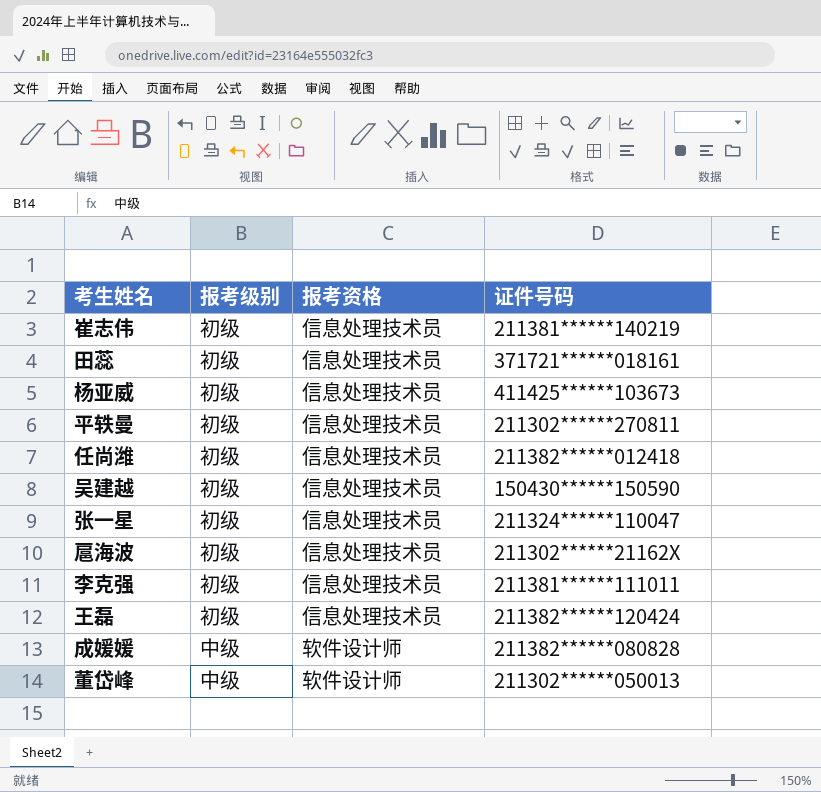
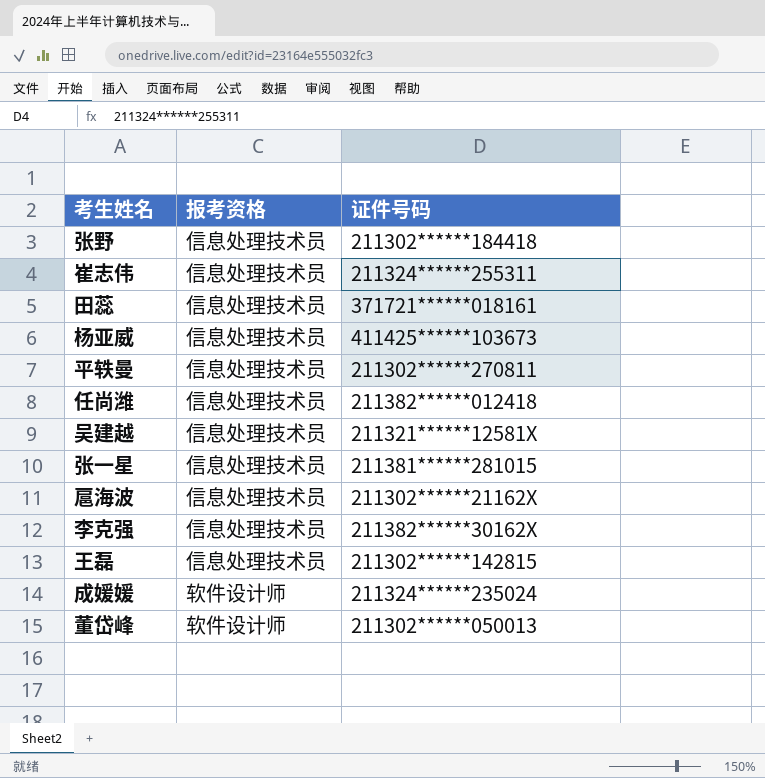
column 报考级别 | position: 2 -> none
row 张野: none -> 信息处理技术员 | 211302******184418
崔志伟 | 证件号码: 211381******140219 -> 211324******255311
吴建越 | 证件号码: 150430******150590 -> 211321******12581X
张一星 | 证件号码: 211324******110047 -> 211381******281015
李克强 | 证件号码: 211381******111011 -> 211382******30162X
王磊 | 证件号码: 211382******120424 -> 211302******142815
成媛媛 | 证件号码: 211382******080828 -> 211324******235024

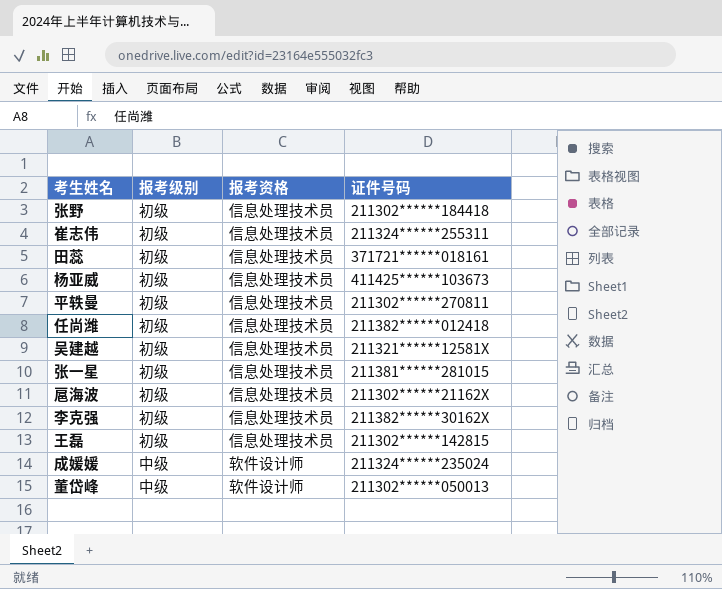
column 报考级别 | position: none -> 2

